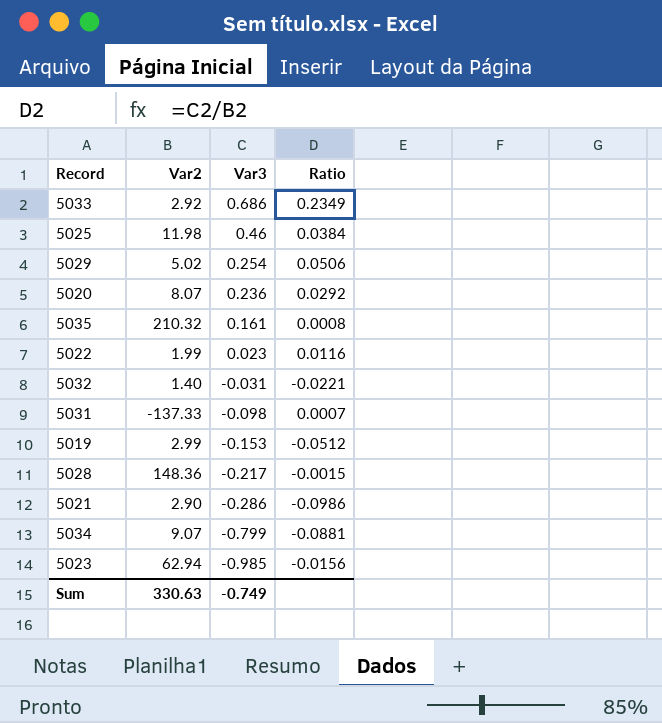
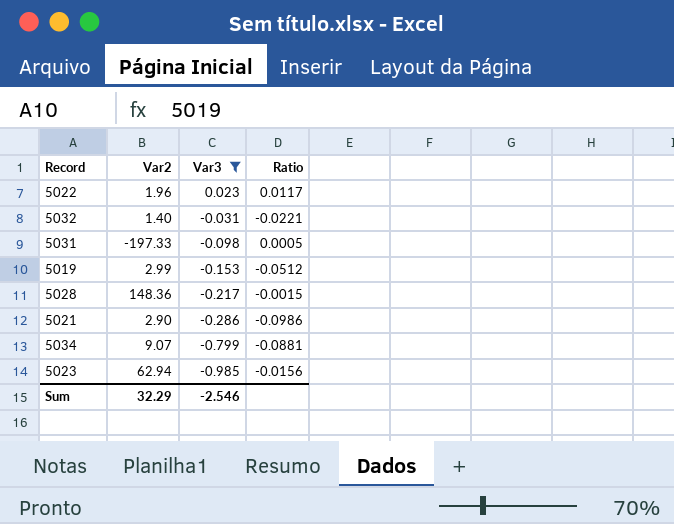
filter: none -> Var3 <= 0.023
5022 | Var2: 1.99 -> 1.96
5022 | Ratio: 0.0116 -> 0.0117
5031 | Var2: -137.33 -> -197.33
5031 | Ratio: 0.0007 -> 0.0005
Sum | Var2: 330.63 -> 32.29
Sum | Var3: -0.749 -> -2.546

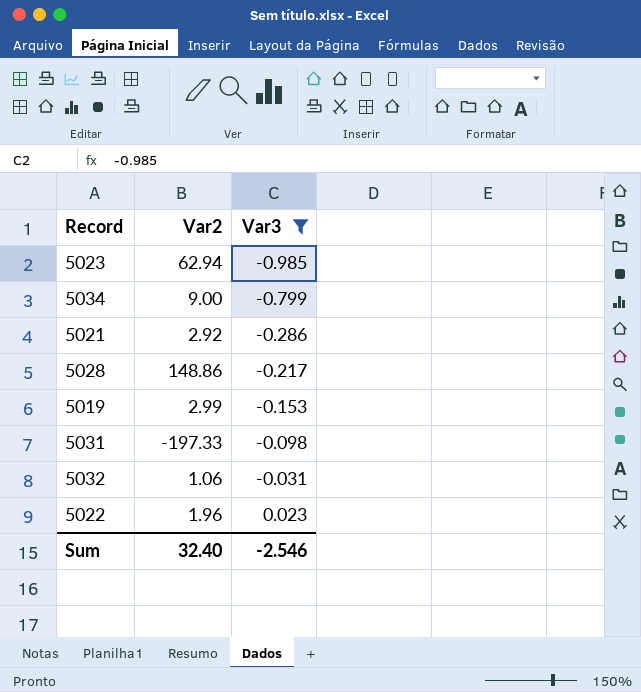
row order: Var3 descending -> Var3 ascending
column Ratio | formula: [Var3] / [Var2] -> none
5034 | Var2: 9.07 -> 9.00
5021 | Var2: 2.90 -> 2.92
5028 | Var2: 148.36 -> 148.86
5032 | Var2: 1.40 -> 1.06
Sum | Var2: 32.29 -> 32.40

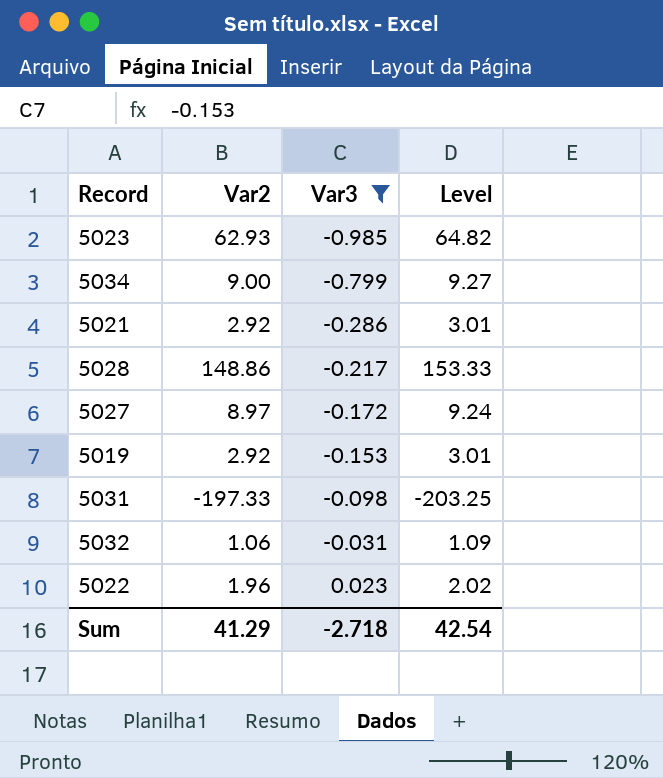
column Level | formula: none -> [Var2] * 1.03
5023 | Var2: 62.94 -> 62.93
row 5027: none -> 8.97 | -0.172 | 9.24
5019 | Var2: 2.99 -> 2.92
Sum | Var2: 32.40 -> 41.29
Sum | Var3: -2.546 -> -2.718

